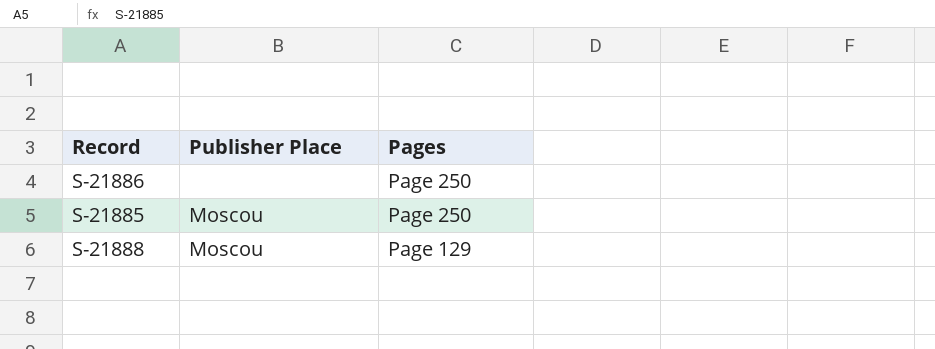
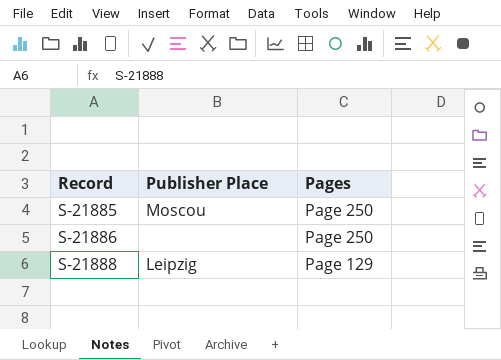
row order: Pages descending -> Record ascending
S-21888 | Publisher Place: Moscou -> Leipzig

